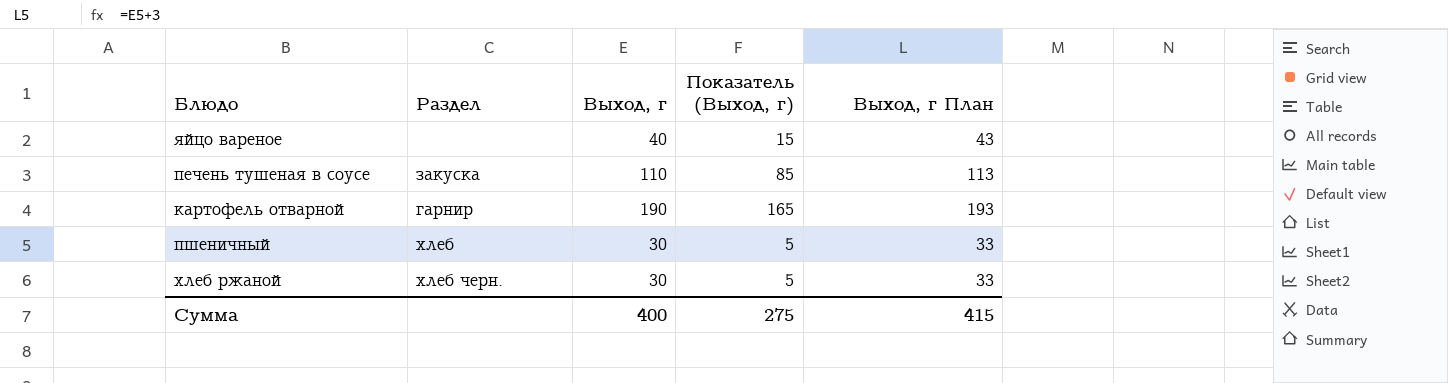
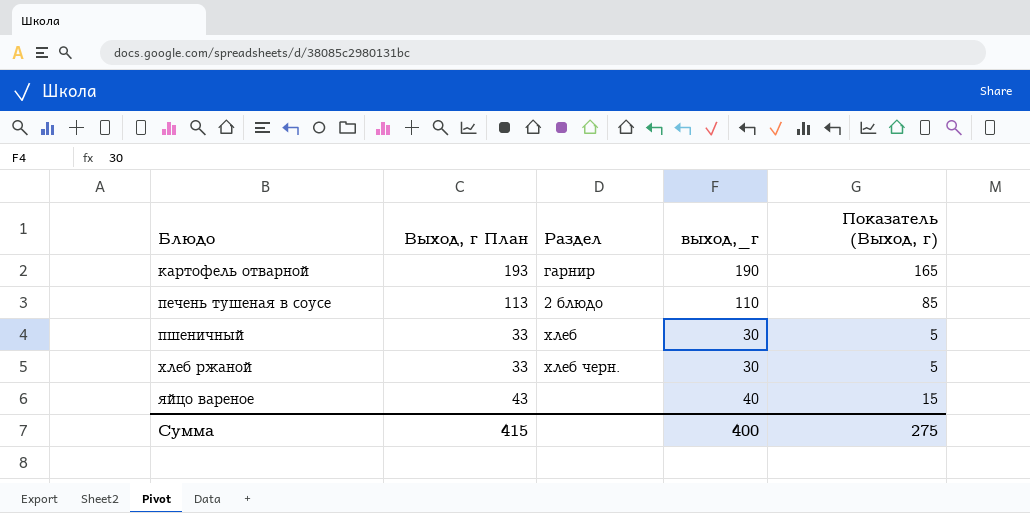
row order: none -> Блюдо ascending
column Выход, г План | position: 5 -> 2
column name: Выход, г -> выход,_г
печень тушеная в соусе | Раздел: закуска -> 2 блюдо

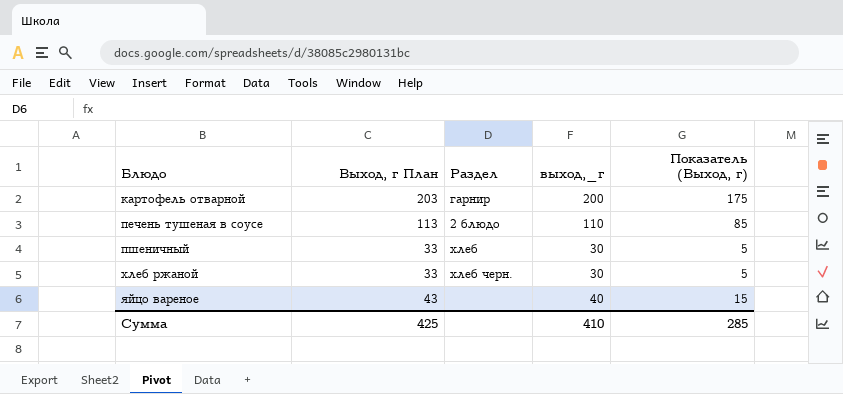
картофель отварной | Выход, г План: 193 -> 203
картофель отварной | выход,_г: 190 -> 200
картофель отварной | Показатель (Выход, г): 165 -> 175
Сумма | Выход, г План: 415 -> 425
Сумма | выход,_г: 400 -> 410
Сумма | Показатель (Выход, г): 275 -> 285

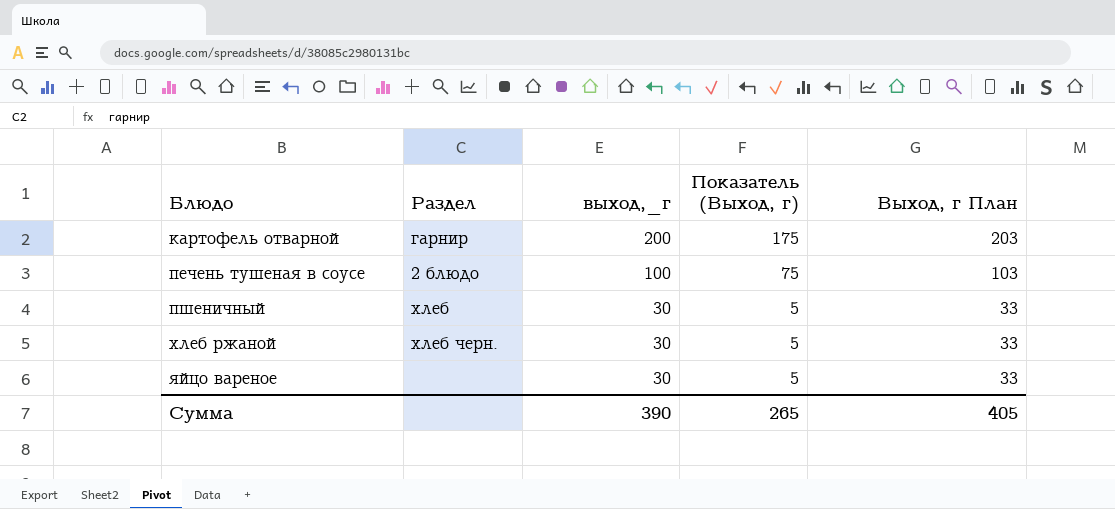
column Выход, г План | position: 2 -> 5
печень тушеная в соусе | выход,_г: 110 -> 100
печень тушеная в соусе | Показатель (Выход, г): 85 -> 75
печень тушеная в соусе | Выход, г План: 113 -> 103
яйцо вареное | выход,_г: 40 -> 30
яйцо вареное | Показатель (Выход, г): 15 -> 5
яйцо вареное | Выход, г План: 43 -> 33
Сумма | выход,_г: 410 -> 390
Сумма | Показатель (Выход, г): 285 -> 265
Сумма | Выход, г План: 425 -> 405

